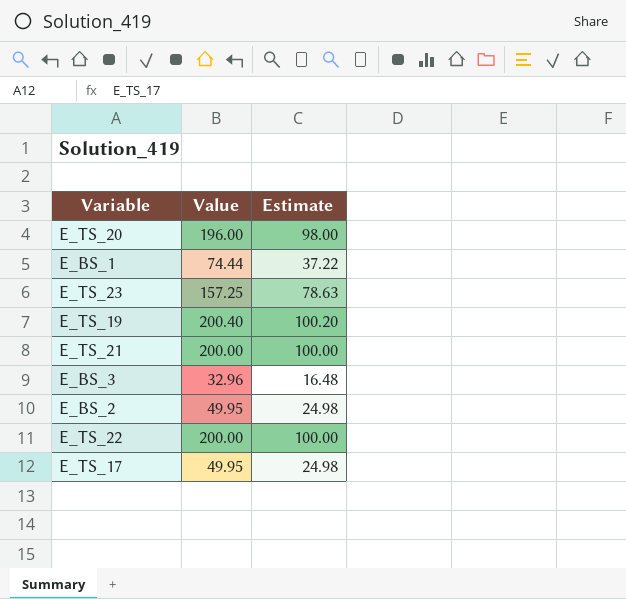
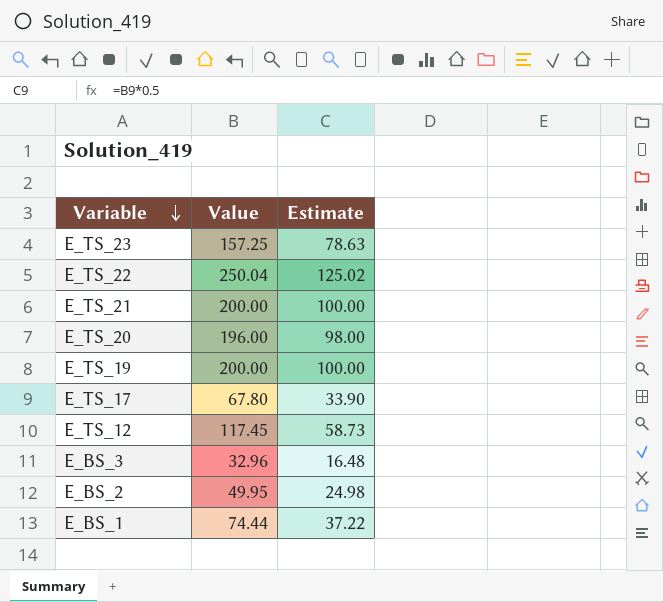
row order: none -> Variable descending
E_TS_22 | Value: 200.00 -> 250.04
E_TS_22 | Estimate: 100.00 -> 125.02
E_TS_19 | Value: 200.40 -> 200.00
E_TS_19 | Estimate: 100.20 -> 100.00
E_TS_17 | Value: 49.95 -> 67.80
E_TS_17 | Estimate: 24.98 -> 33.90
row E_TS_12: none -> 117.45 | 58.73

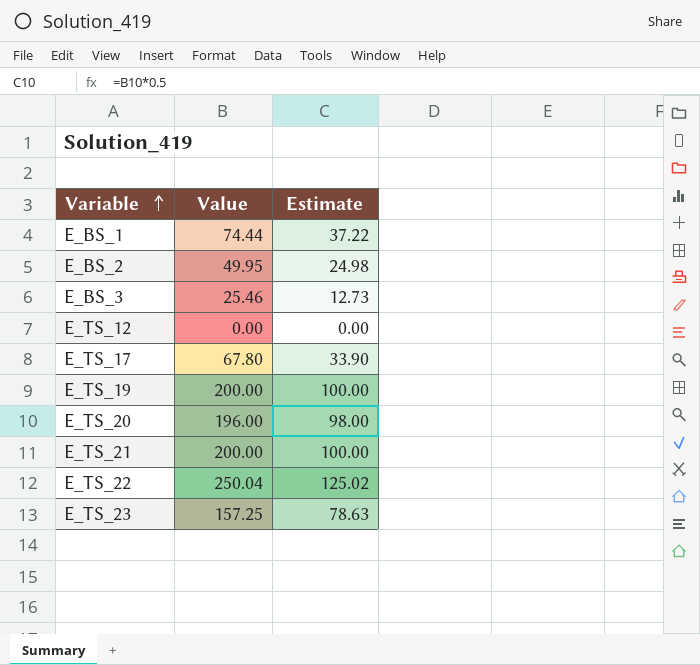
row order: Variable descending -> Variable ascending
E_BS_3 | Value: 32.96 -> 25.46
E_BS_3 | Estimate: 16.48 -> 12.73
E_TS_12 | Value: 117.45 -> 0.00
E_TS_12 | Estimate: 58.73 -> 0.00

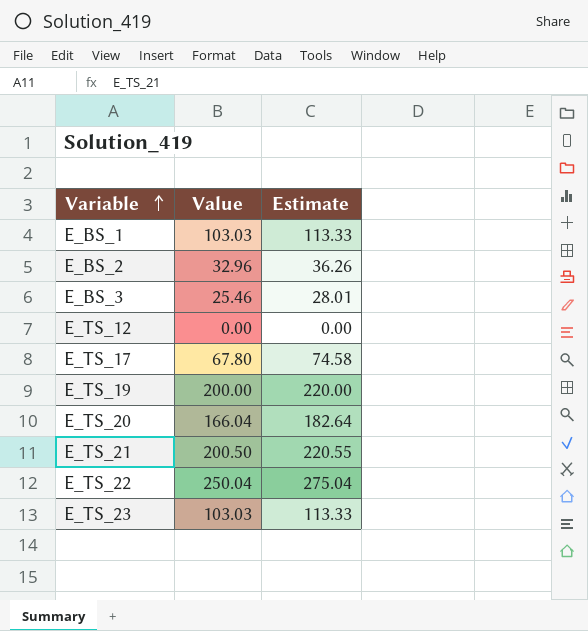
column Estimate | formula: [Value] * 0.5 -> [Value] * 1.1
E_BS_1 | Value: 74.44 -> 103.03
E_BS_2 | Value: 49.95 -> 32.96
E_TS_20 | Value: 196.00 -> 166.04
E_TS_21 | Value: 200.00 -> 200.50
E_TS_23 | Value: 157.25 -> 103.03

